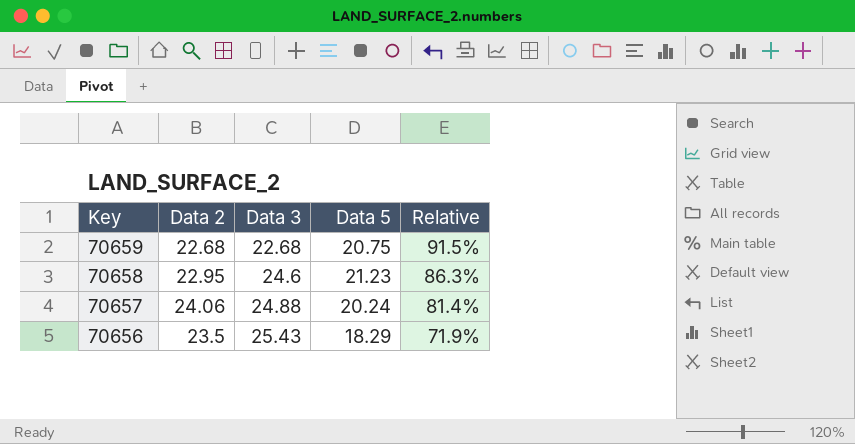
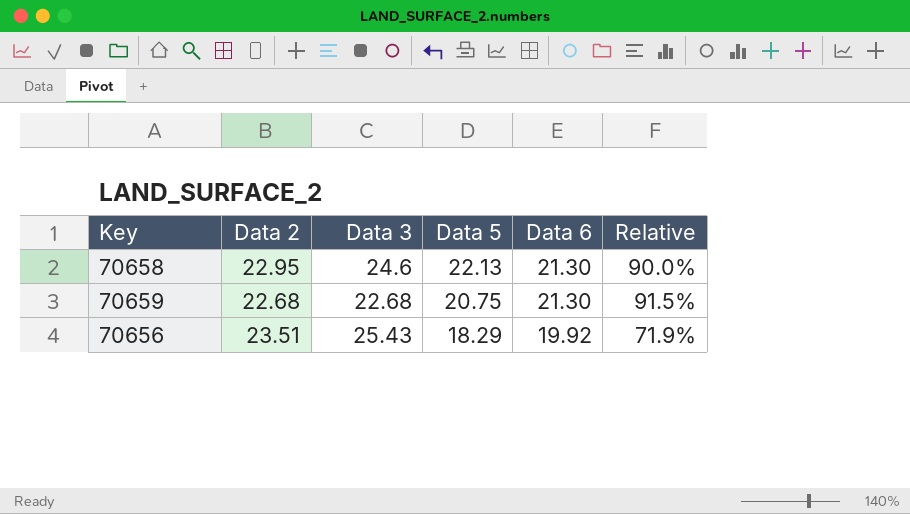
row order: Key descending -> Data 5 descending
column Data 6 | position: none -> 5
row 70657: 24.06 | 24.88 | 20.24 | 81.4% -> none
70658 | Data 5: 21.23 -> 22.13
70658 | Relative: 86.3% -> 90.0%
70656 | Data 2: 23.5 -> 23.51

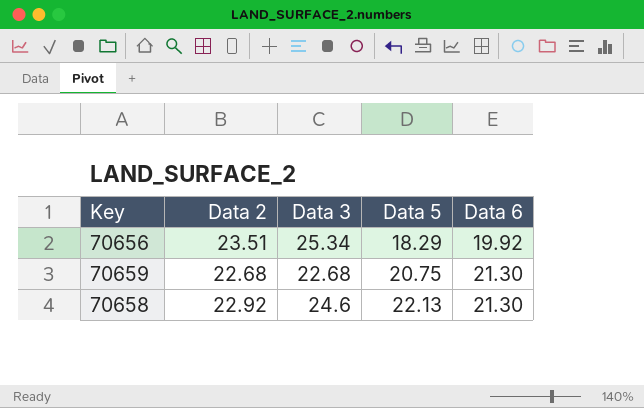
row order: Data 5 descending -> Data 5 ascending
column Relative | formula: [Data 5] / [Data 3] -> none
70656 | Data 3: 25.43 -> 25.34
70658 | Data 2: 22.95 -> 22.92

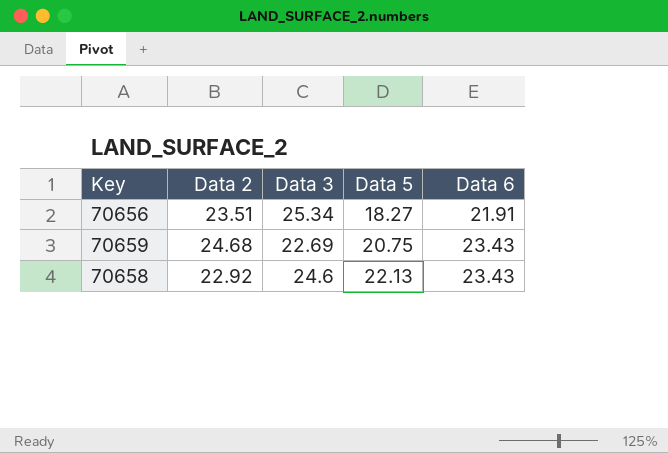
70656 | Data 5: 18.29 -> 18.27
70656 | Data 6: 19.92 -> 21.91
70659 | Data 2: 22.68 -> 24.68
70659 | Data 3: 22.68 -> 22.69
70659 | Data 6: 21.30 -> 23.43
70658 | Data 6: 21.30 -> 23.43

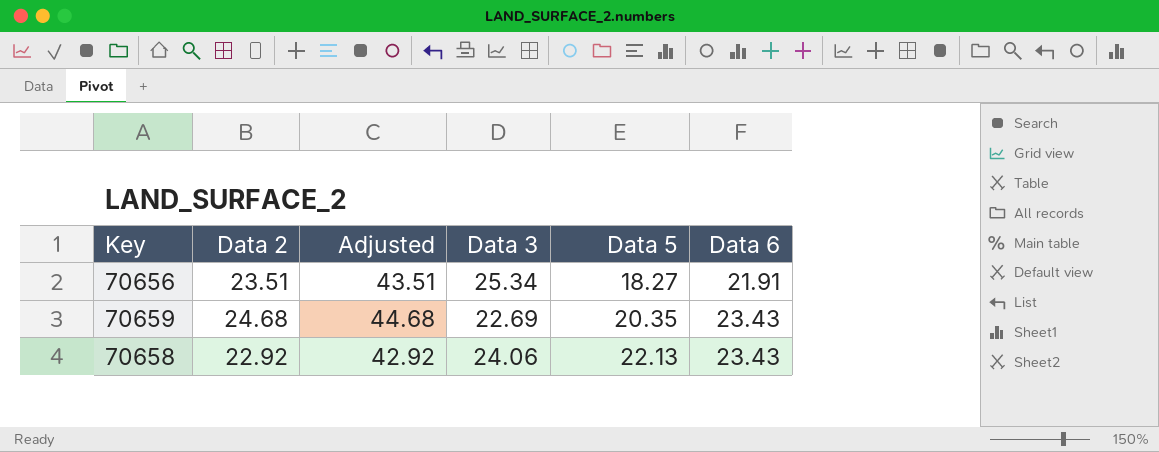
column Adjusted | formula: none -> [Data 2] + 20
70659 | Data 5: 20.75 -> 20.35
70658 | Data 3: 24.6 -> 24.06

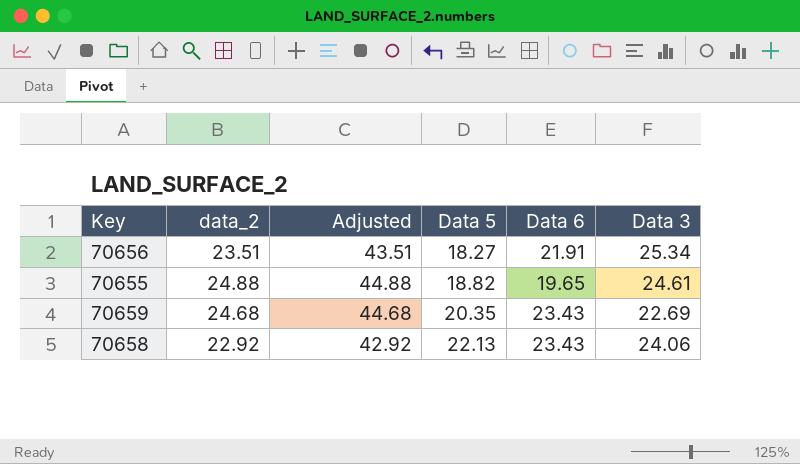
column name: Data 2 -> data_2
column Data 3 | position: 4 -> 6
row 70655: none -> 24.88 | 44.88 | 18.82 | 19.65 | 24.61

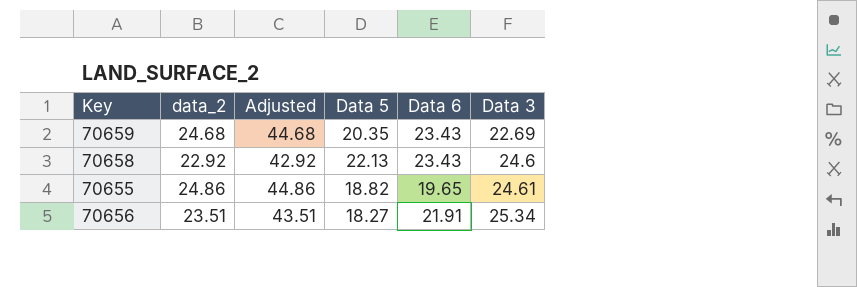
row order: Data 5 ascending -> Data 3 ascending
70658 | Data 3: 24.06 -> 24.6
70655 | data_2: 24.88 -> 24.86
70655 | Adjusted: 44.88 -> 44.86

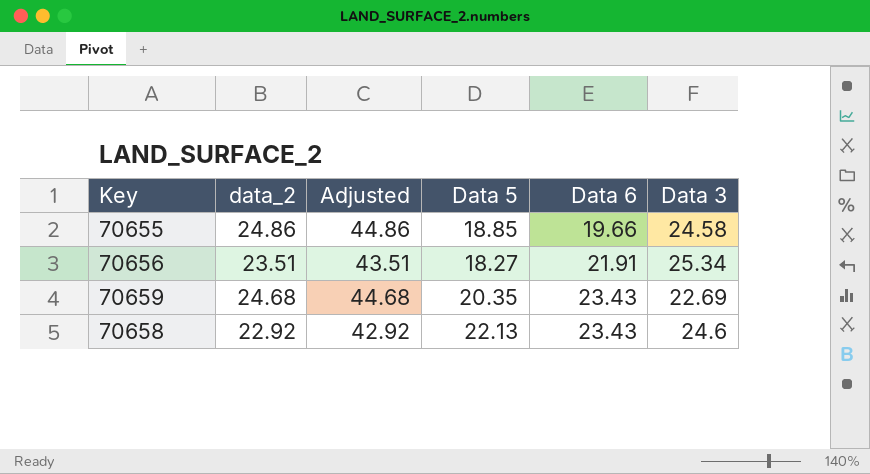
row order: Data 3 ascending -> Data 6 ascending
70655 | Data 5: 18.82 -> 18.85
70655 | Data 6: 19.65 -> 19.66
70655 | Data 3: 24.61 -> 24.58

